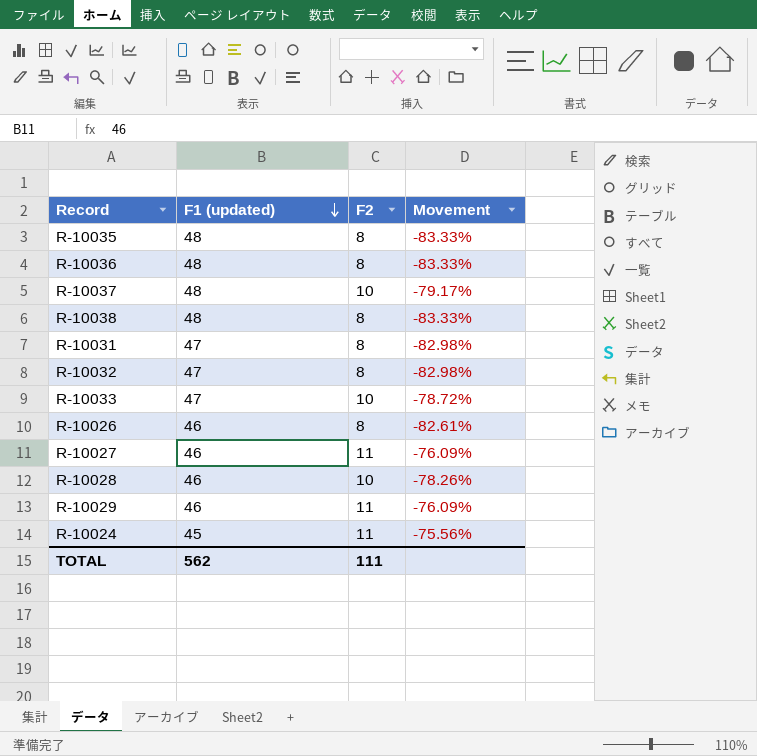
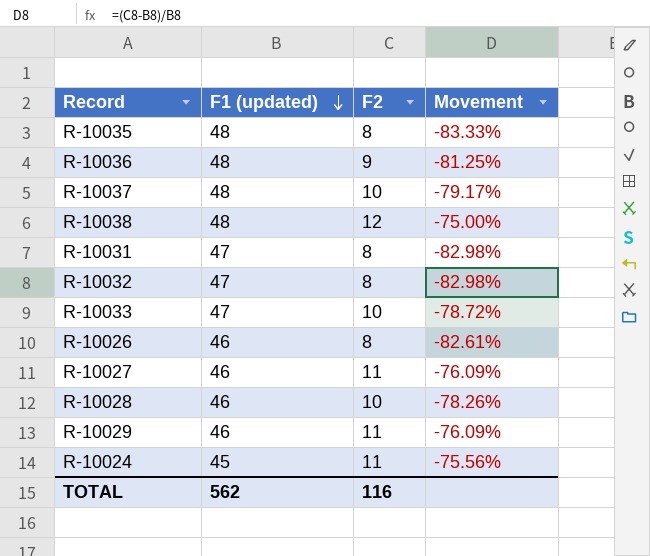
R-10036 | F2: 8 -> 9
R-10036 | Movement: -83.33% -> -81.25%
R-10038 | F2: 8 -> 12
R-10038 | Movement: -83.33% -> -75.00%
TOTAL | F2: 111 -> 116

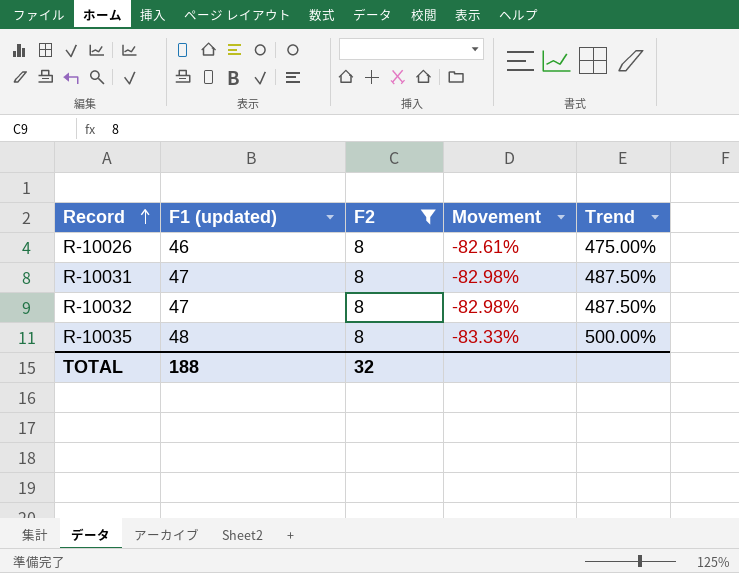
filter: none -> F2 = 8
row order: F1 (updated) descending -> Record ascending
column Trend | formula: none -> ([F1 (updated)] - [F2]) / [F2]
TOTAL | F1 (updated): 562 -> 188
TOTAL | F2: 116 -> 32

